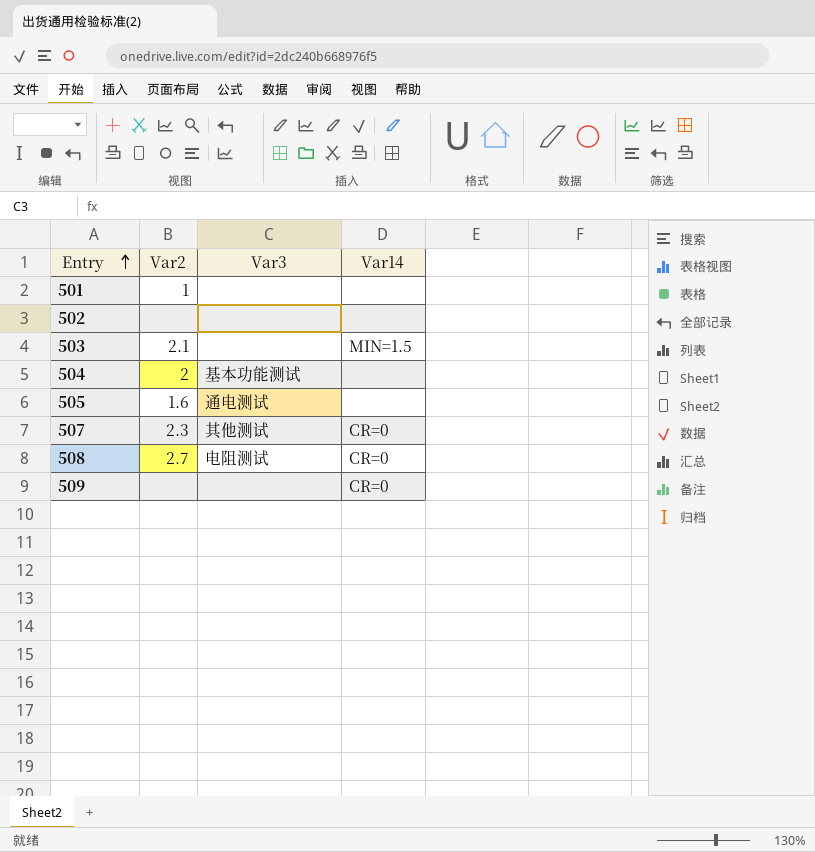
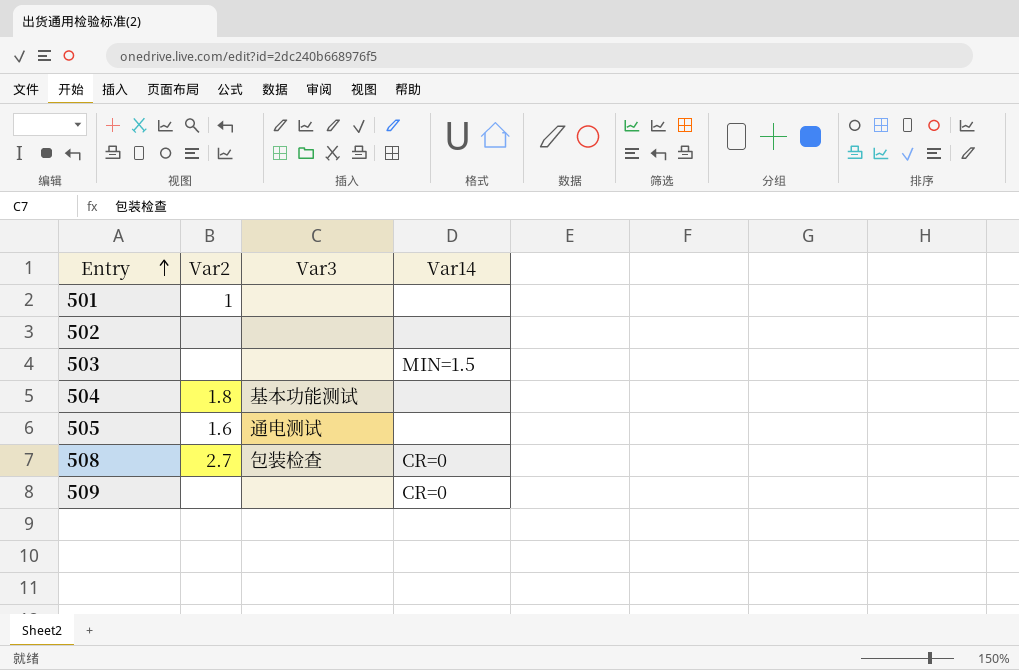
row 507: 2.3 | 其他测试 | CR=0 -> none
503 | Var2: 2.1 -> none
504 | Var2: 2 -> 1.8
508 | Var3: 电阻测试 -> 包装检查

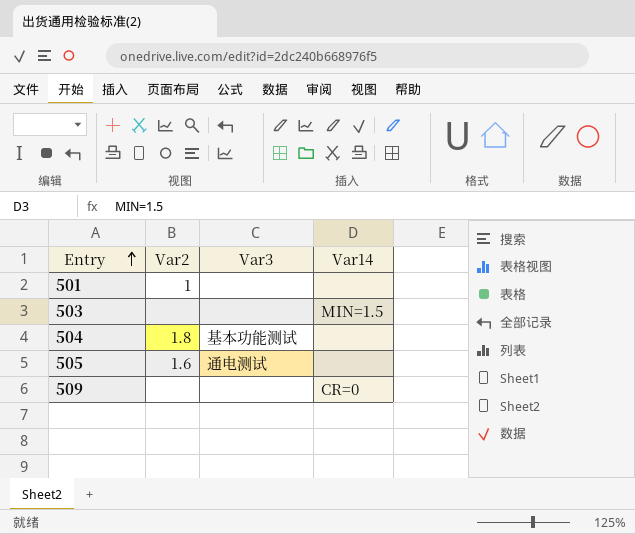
row 502: none | none | none -> none
row 508: 2.7 | 包装检查 | CR=0 -> none

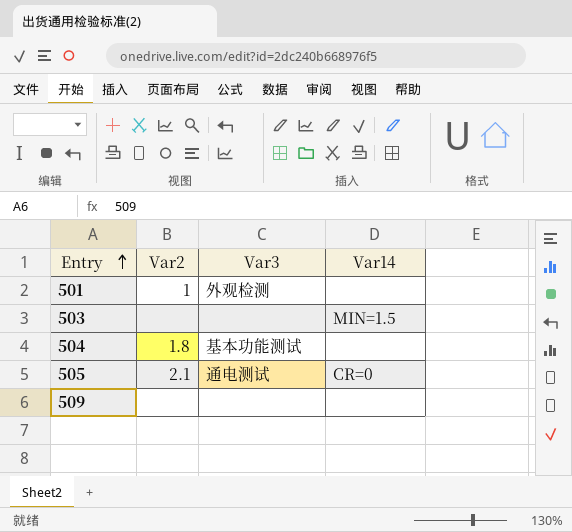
501 | Var3: none -> 外观检测
505 | Var2: 1.6 -> 2.1
505 | Var14: none -> CR=0
509 | Var14: CR=0 -> none

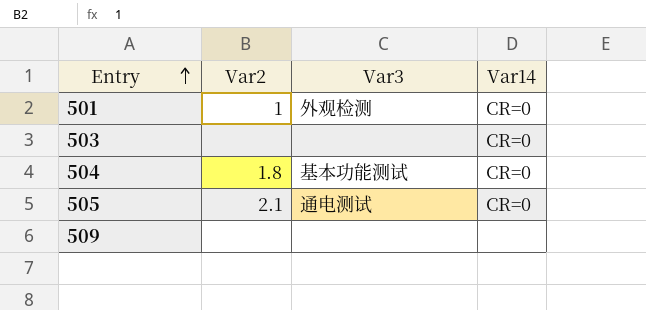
501 | Var14: none -> CR=0
503 | Var14: MIN=1.5 -> CR=0
504 | Var14: none -> CR=0

